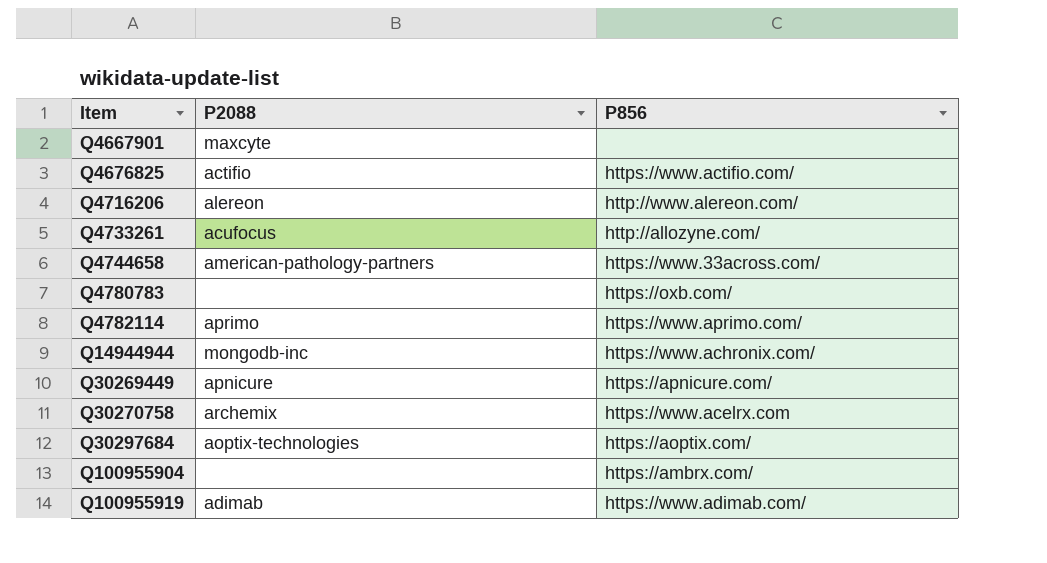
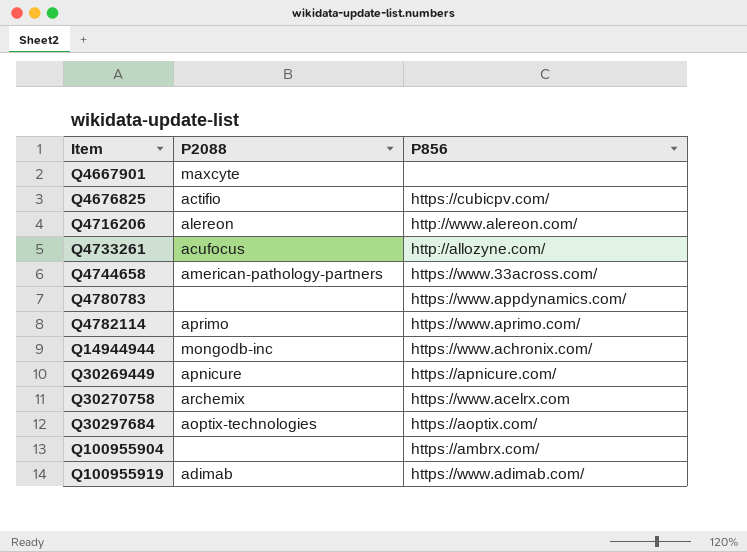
Q4676825 | P856: https://www.actifio.com/ -> https://cubicpv.com/
Q4780783 | P856: https://oxb.com/ -> https://www.appdynamics.com/

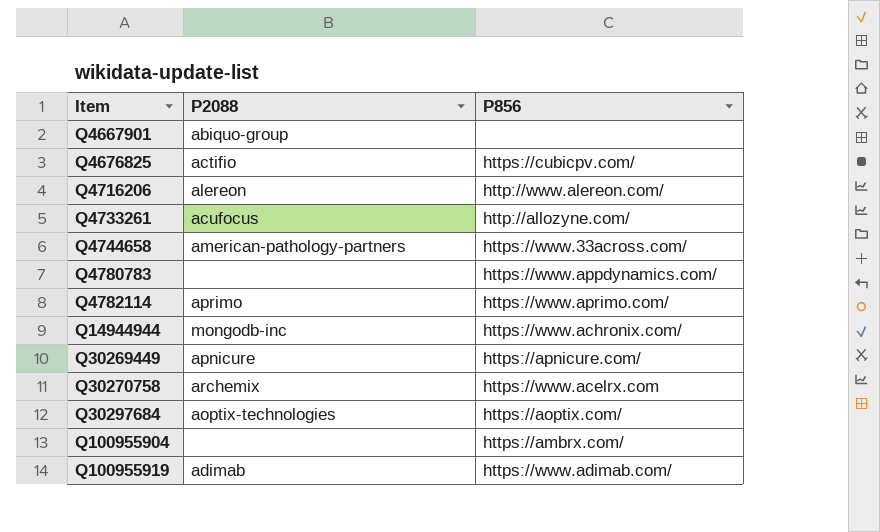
Q4667901 | P2088: maxcyte -> abiquo-group

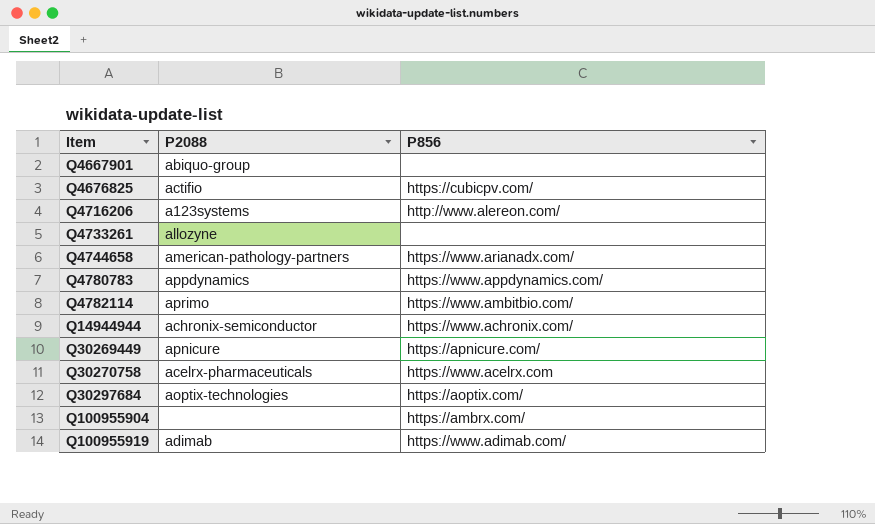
Q4716206 | P2088: alereon -> a123systems
Q4733261 | P2088: acufocus -> allozyne
Q4733261 | P856: http://allozyne.com/ -> none
Q4744658 | P856: https://www.33across.com/ -> https://www.arianadx.com/
Q4780783 | P2088: none -> appdynamics
Q4782114 | P856: https://www.aprimo.com/ -> https://www.ambitbio.com/
Q14944944 | P2088: mongodb-inc -> achronix-semiconductor
Q30270758 | P2088: archemix -> acelrx-pharmaceuticals

